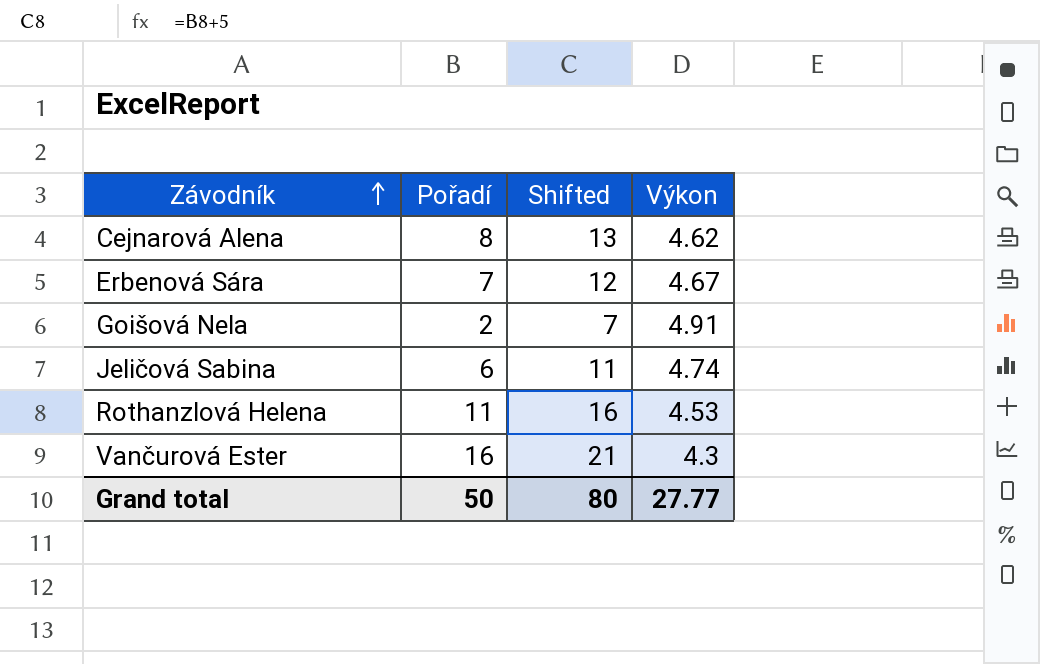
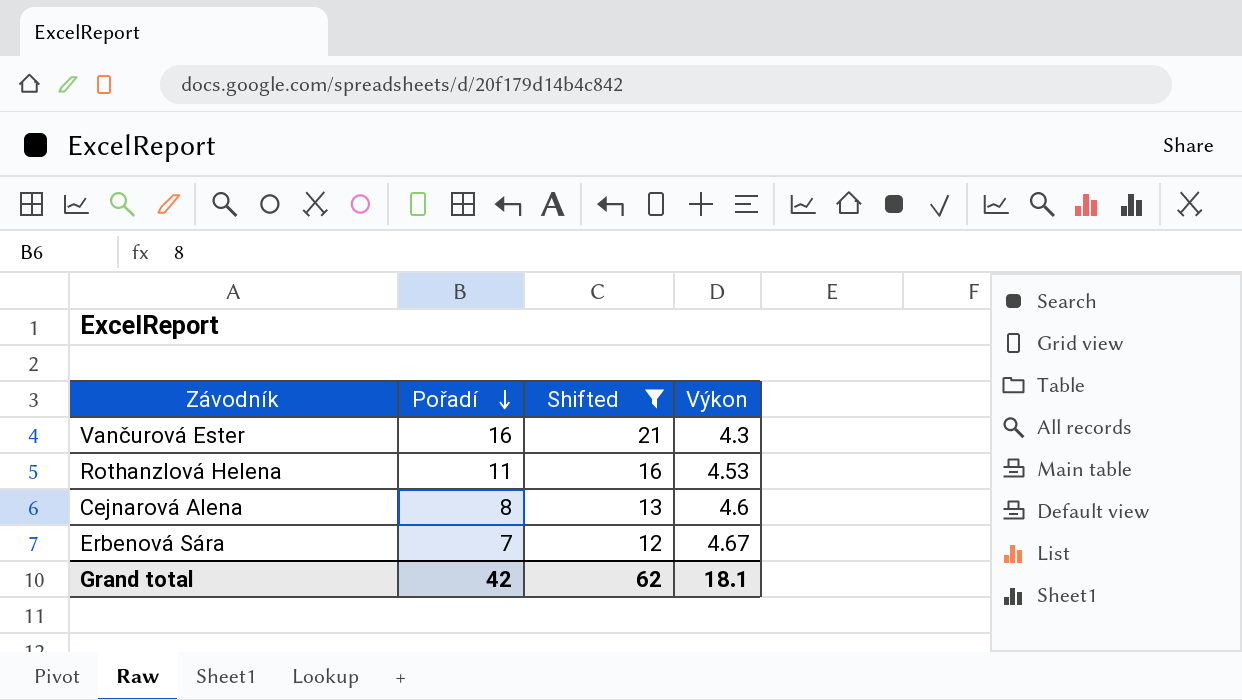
filter: none -> Shifted >= 12
row order: Závodník ascending -> Pořadí descending
Cejnarová Alena | Výkon: 4.62 -> 4.6
Grand total | Pořadí: 50 -> 42
Grand total | Shifted: 80 -> 62
Grand total | Výkon: 27.77 -> 18.1

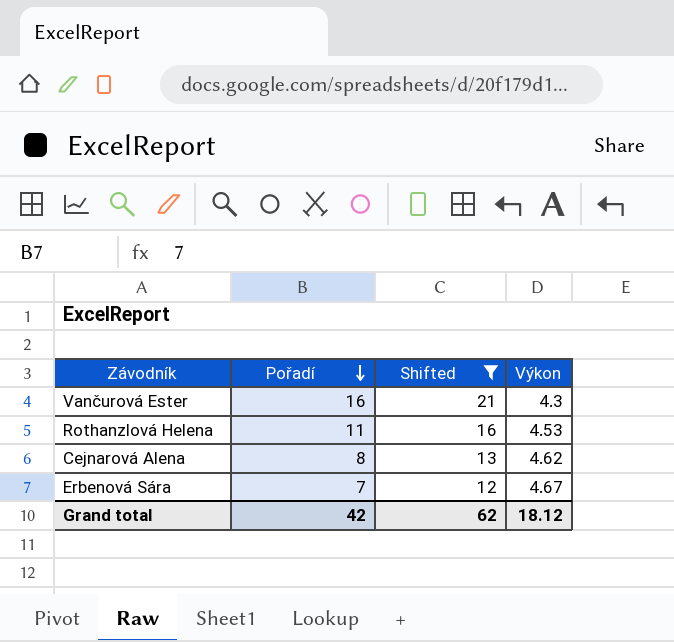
Cejnarová Alena | Výkon: 4.6 -> 4.62
Grand total | Výkon: 18.1 -> 18.12

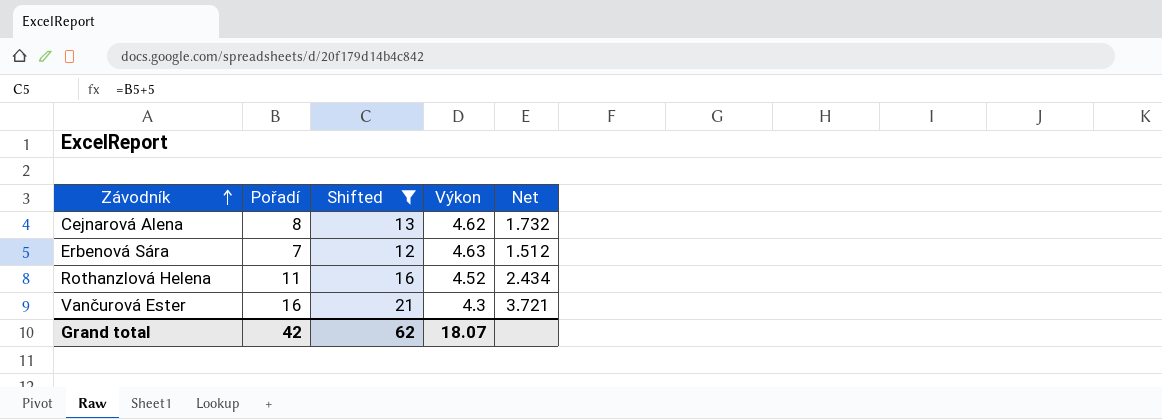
row order: Pořadí descending -> Závodník ascending
column Net | formula: none -> [Pořadí] / [Výkon]
Erbenová Sára | Výkon: 4.67 -> 4.63
Rothanzlová Helena | Výkon: 4.53 -> 4.52
Grand total | Výkon: 18.12 -> 18.07

